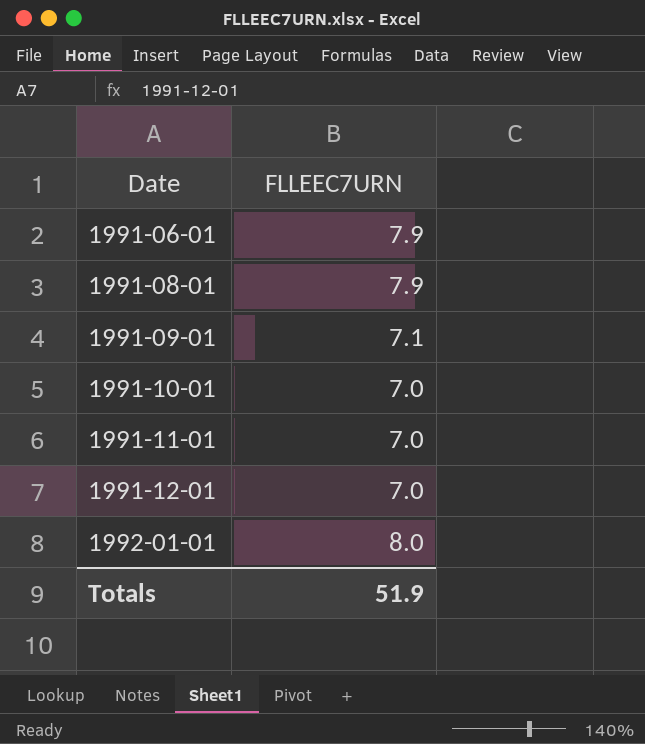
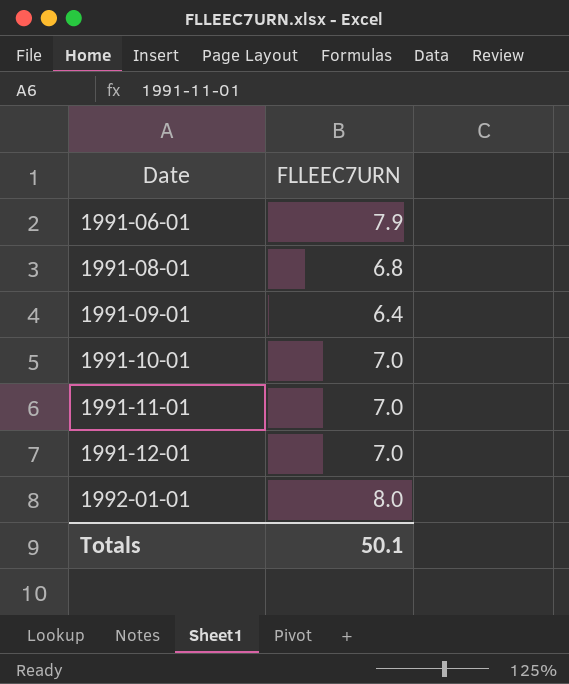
1991-08-01 | FLLEEC7URN: 7.9 -> 6.8
1991-09-01 | FLLEEC7URN: 7.1 -> 6.4
Totals | FLLEEC7URN: 51.9 -> 50.1

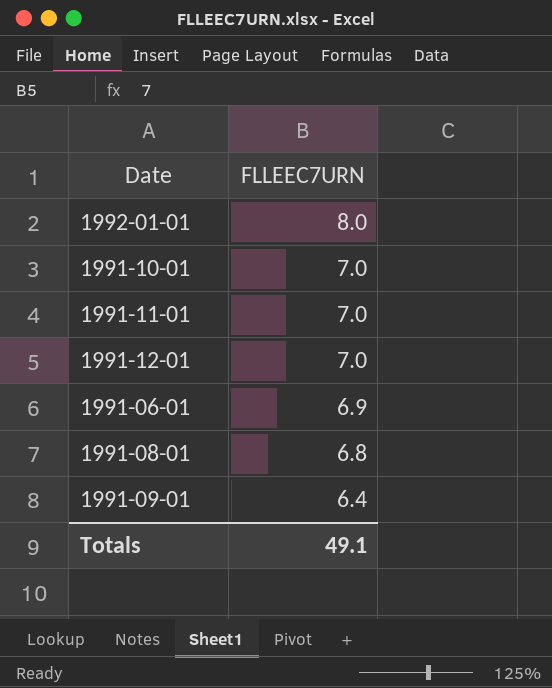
row order: Date ascending -> FLLEEC7URN descending
1991-06-01 | FLLEEC7URN: 7.9 -> 6.9
Totals | FLLEEC7URN: 50.1 -> 49.1

